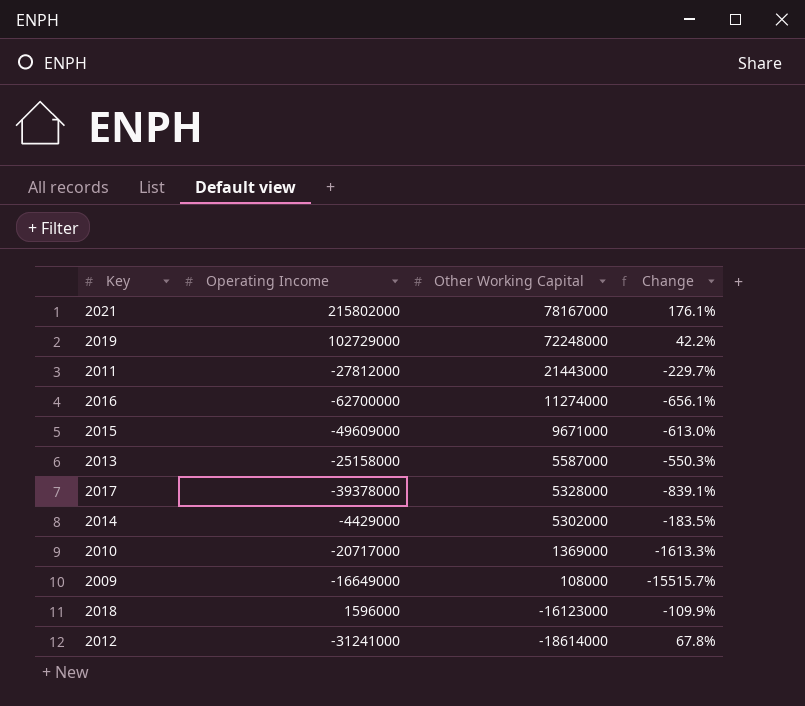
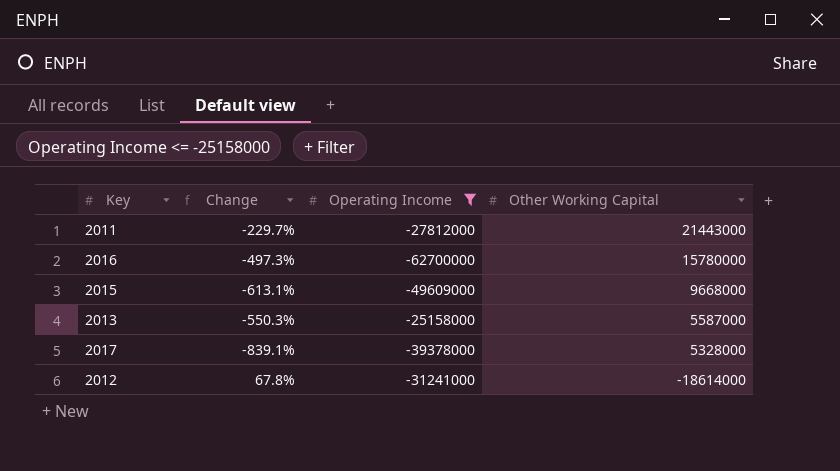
filter: none -> Operating Income <= -25158000
column Change | position: 4 -> 2
2016 | Change: -656.1% -> -497.3%
2016 | Other Working Capital: 11274000 -> 15780000
2015 | Change: -613.0% -> -613.1%
2015 | Other Working Capital: 9671000 -> 9668000

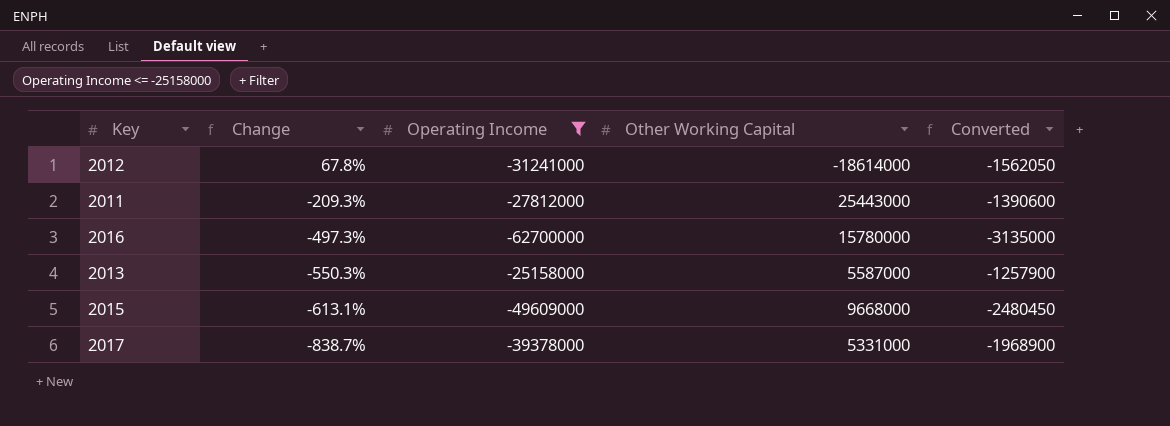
row order: Other Working Capital descending -> Change descending
column Converted | formula: none -> [Operating Income] * 0.05
2011 | Change: -229.7% -> -209.3%
2011 | Other Working Capital: 21443000 -> 25443000
2017 | Change: -839.1% -> -838.7%
2017 | Other Working Capital: 5328000 -> 5331000

